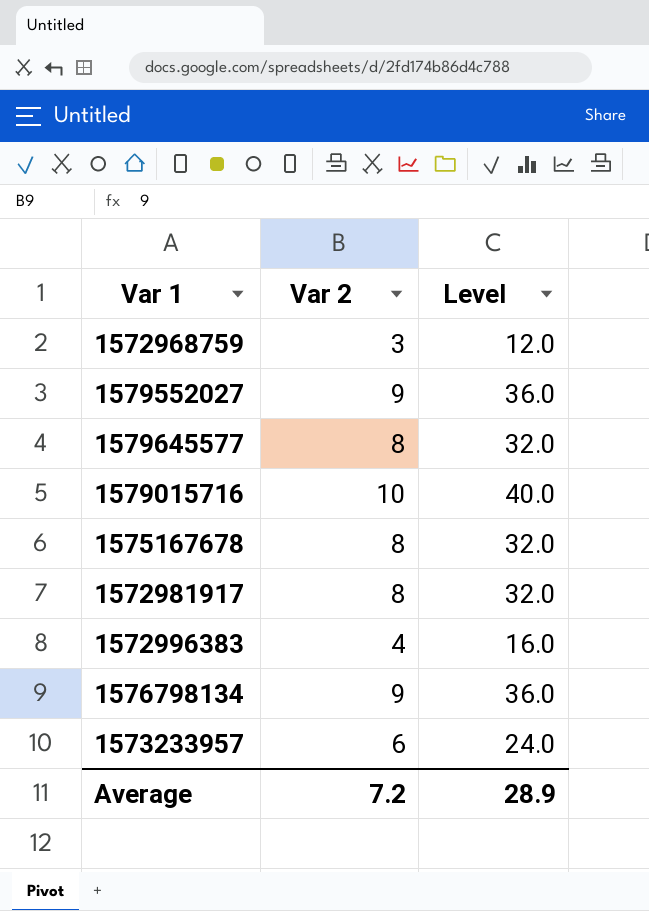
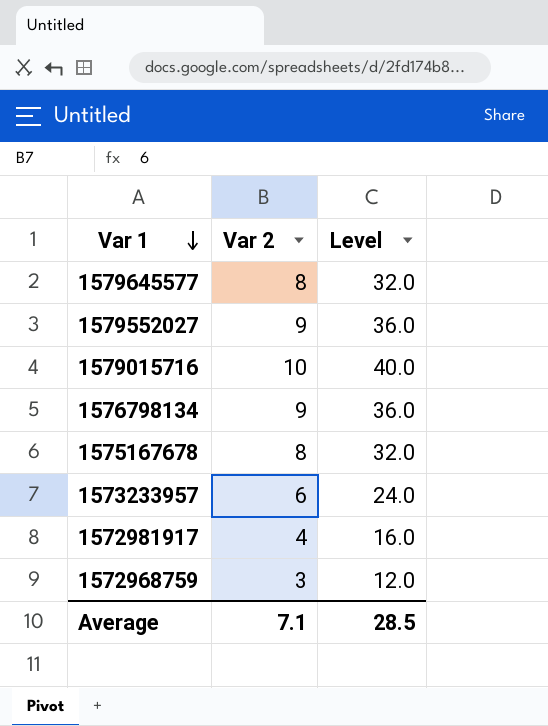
row order: none -> Var 1 descending
row 1572996383: 4 | 16.0 -> none
1572981917 | Var 2: 8 -> 4
1572981917 | Level: 32.0 -> 16.0
Average | Var 2: 7.2 -> 7.1
Average | Level: 28.9 -> 28.5

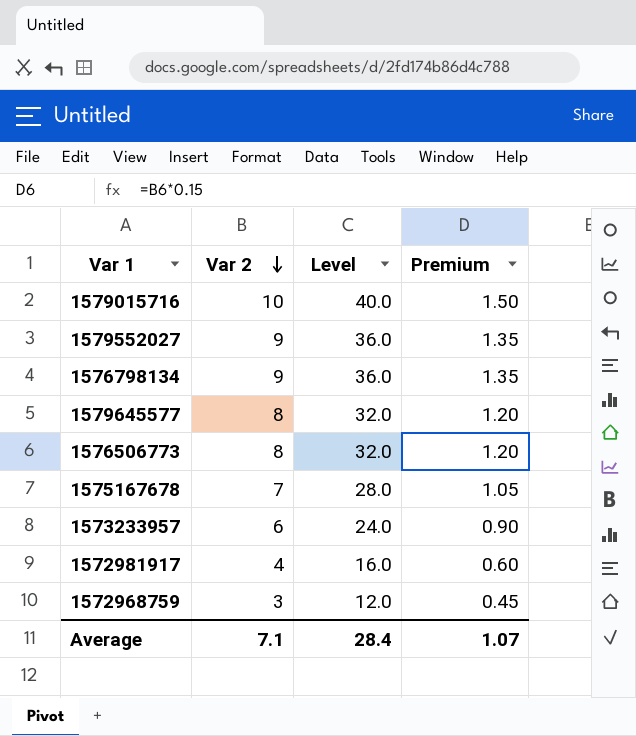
row order: Var 1 descending -> Var 2 descending
column Premium | formula: none -> [Var 2] * 0.15
row 1576506773: none -> 8 | 32.0 | 1.20
1575167678 | Var 2: 8 -> 7
1575167678 | Level: 32.0 -> 28.0
Average | Level: 28.5 -> 28.4

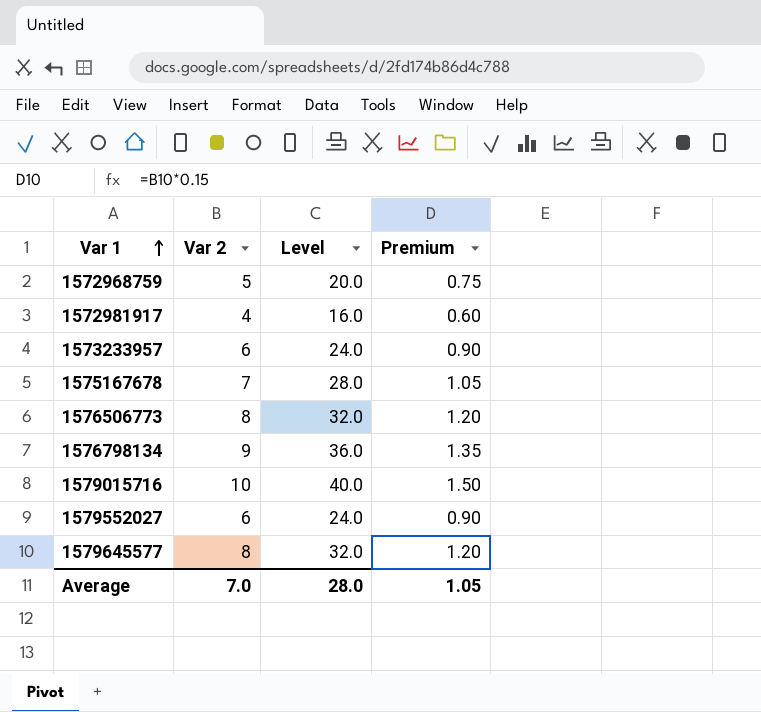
row order: Var 2 descending -> Var 1 ascending
1572968759 | Var 2: 3 -> 5
1572968759 | Level: 12.0 -> 20.0
1572968759 | Premium: 0.45 -> 0.75
1579552027 | Var 2: 9 -> 6
1579552027 | Level: 36.0 -> 24.0
1579552027 | Premium: 1.35 -> 0.90
Average | Var 2: 7.1 -> 7.0
Average | Level: 28.4 -> 28.0
Average | Premium: 1.07 -> 1.05

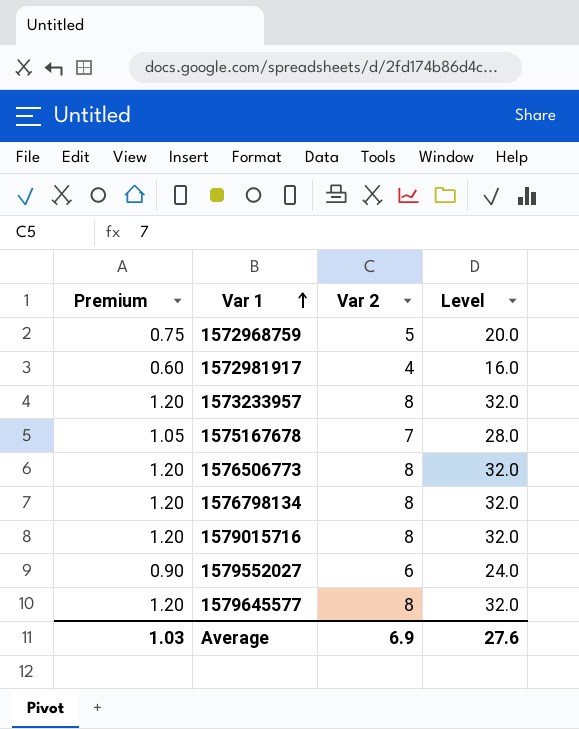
column Premium | position: 4 -> 1
1573233957 | Premium: 0.90 -> 1.20
1573233957 | Var 2: 6 -> 8
1573233957 | Level: 24.0 -> 32.0
1576798134 | Premium: 1.35 -> 1.20
1576798134 | Var 2: 9 -> 8
1576798134 | Level: 36.0 -> 32.0
1579015716 | Premium: 1.50 -> 1.20
1579015716 | Var 2: 10 -> 8
1579015716 | Level: 40.0 -> 32.0
Average | Premium: 1.05 -> 1.03
Average | Var 2: 7.0 -> 6.9
Average | Level: 28.0 -> 27.6

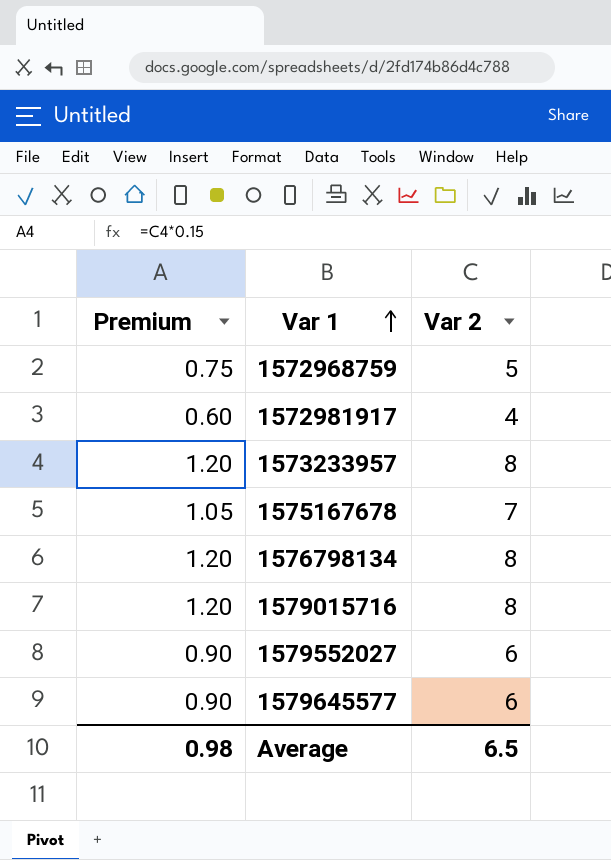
column Level | formula: [Var 2] * 4 -> none
row 1576506773: 1.20 | 8 | 32.0 -> none
1579645577 | Premium: 1.20 -> 0.90
1579645577 | Var 2: 8 -> 6
Average | Premium: 1.03 -> 0.98
Average | Var 2: 6.9 -> 6.5

